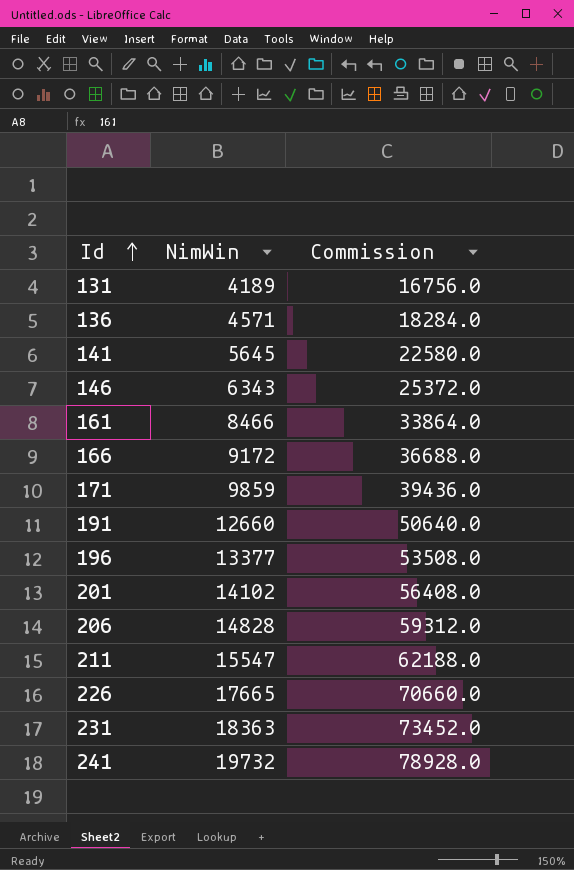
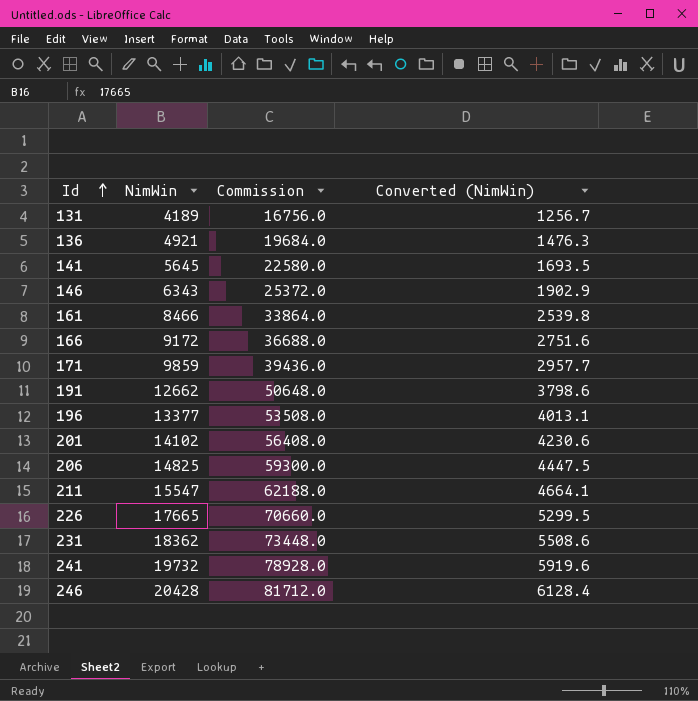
column Converted (NimWin) | formula: none -> [NimWin] * 0.3
136 | NimWin: 4571 -> 4921
136 | Commission: 18284.0 -> 19684.0
191 | NimWin: 12660 -> 12662
191 | Commission: 50640.0 -> 50648.0
206 | NimWin: 14828 -> 14825
206 | Commission: 59312.0 -> 59300.0
231 | NimWin: 18363 -> 18362
231 | Commission: 73452.0 -> 73448.0
row 246: none -> 20428 | 81712.0 | 6128.4

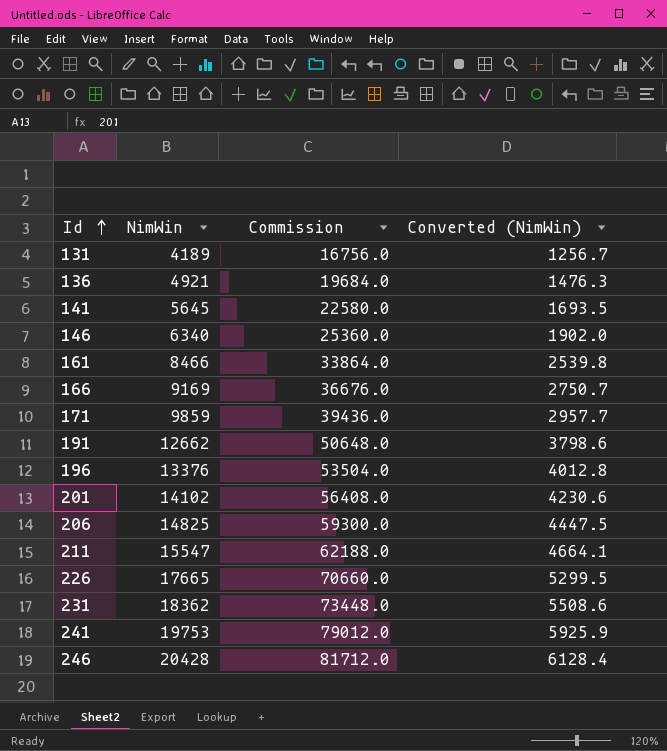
146 | NimWin: 6343 -> 6340
146 | Commission: 25372.0 -> 25360.0
146 | Converted (NimWin): 1902.9 -> 1902.0
166 | NimWin: 9172 -> 9169
166 | Commission: 36688.0 -> 36676.0
166 | Converted (NimWin): 2751.6 -> 2750.7
196 | NimWin: 13377 -> 13376
196 | Commission: 53508.0 -> 53504.0
196 | Converted (NimWin): 4013.1 -> 4012.8
241 | NimWin: 19732 -> 19753
241 | Commission: 78928.0 -> 79012.0
241 | Converted (NimWin): 5919.6 -> 5925.9

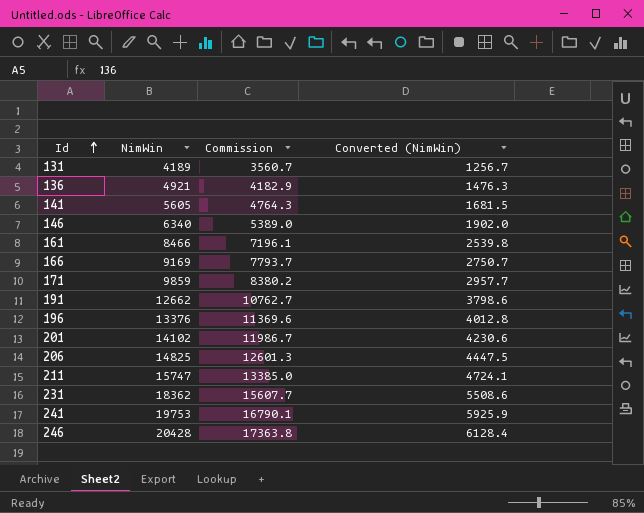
column Commission | formula: [NimWin] * 4 -> [NimWin] * 0.85
row 226: 17665 | 70660.0 | 5299.5 -> none
141 | NimWin: 5645 -> 5605
141 | Converted (NimWin): 1693.5 -> 1681.5
211 | NimWin: 15547 -> 15747
211 | Converted (NimWin): 4664.1 -> 4724.1

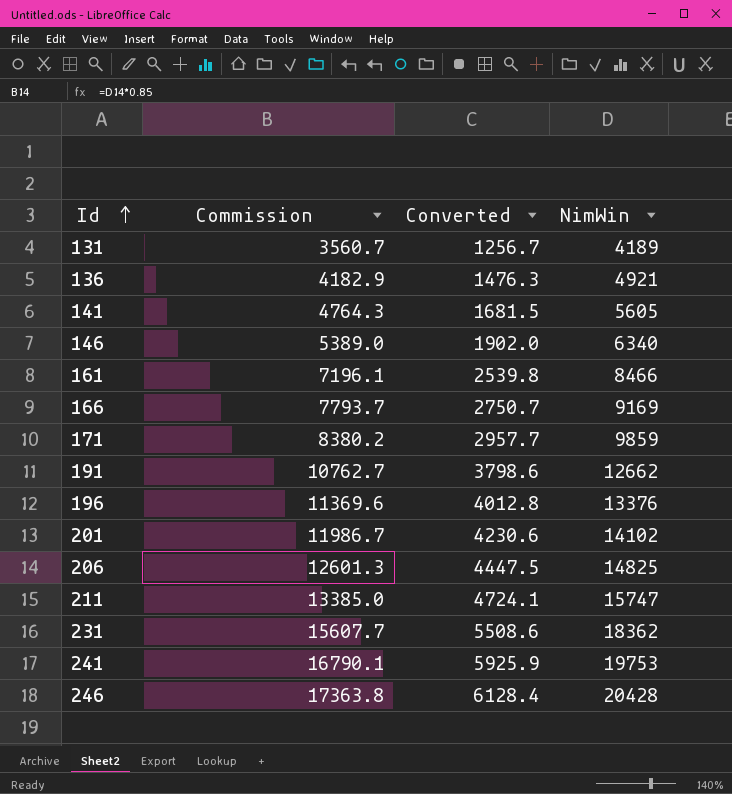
column name: Converted (NimWin) -> Converted
column NimWin | position: 2 -> 4

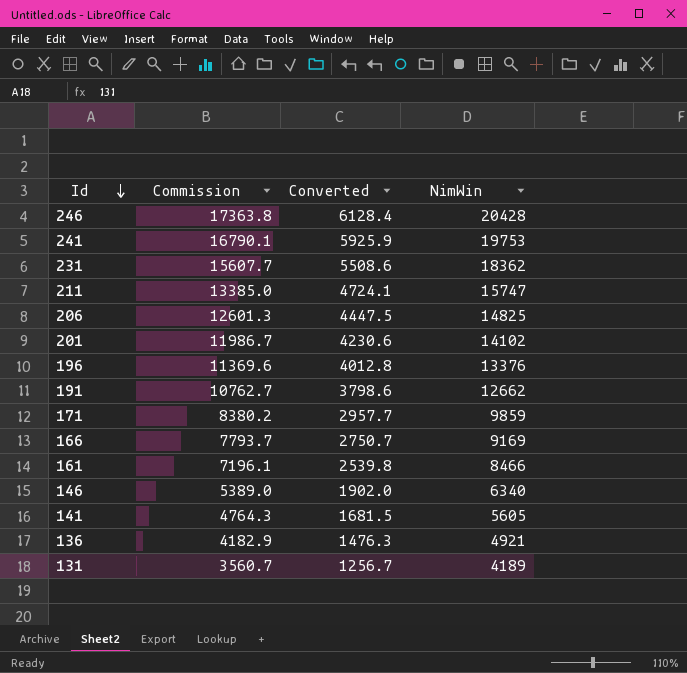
row order: Id ascending -> Id descending

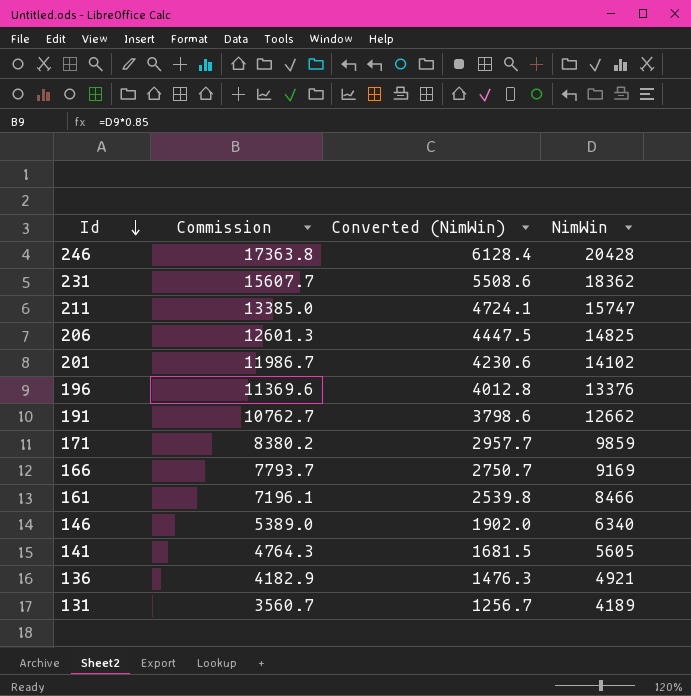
column name: Converted -> Converted (NimWin)
row 241: 16790.1 | 5925.9 | 19753 -> none

